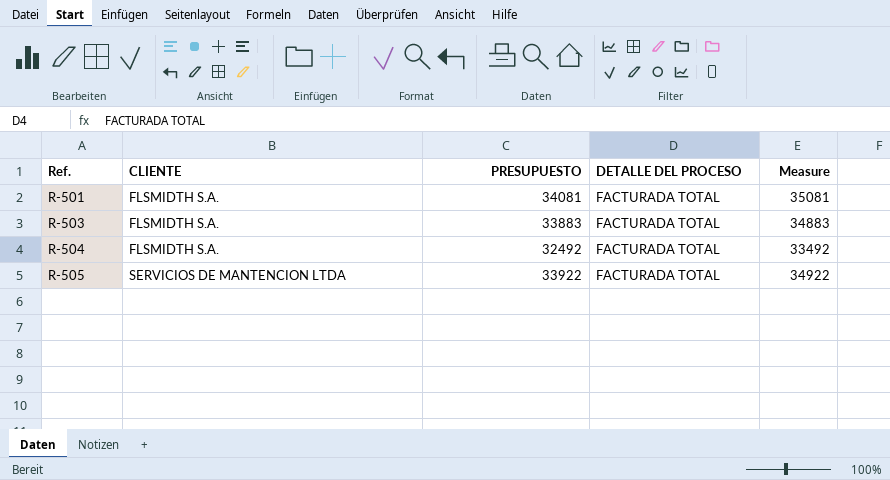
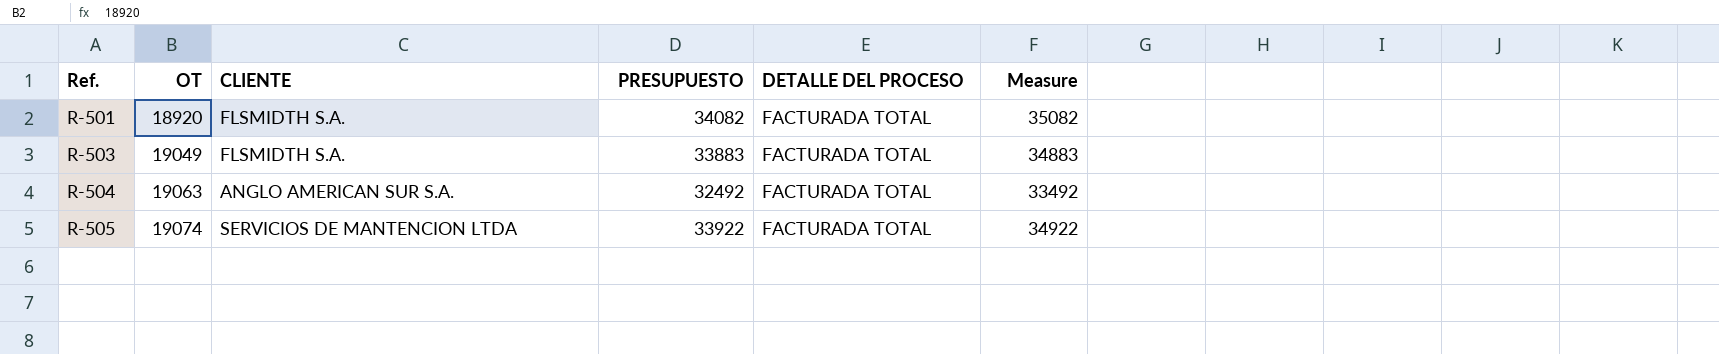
column OT | position: none -> 2
R-501 | PRESUPUESTO: 34081 -> 34082
R-501 | Measure: 35081 -> 35082
R-504 | CLIENTE: FLSMIDTH S.A. -> ANGLO AMERICAN SUR S.A.

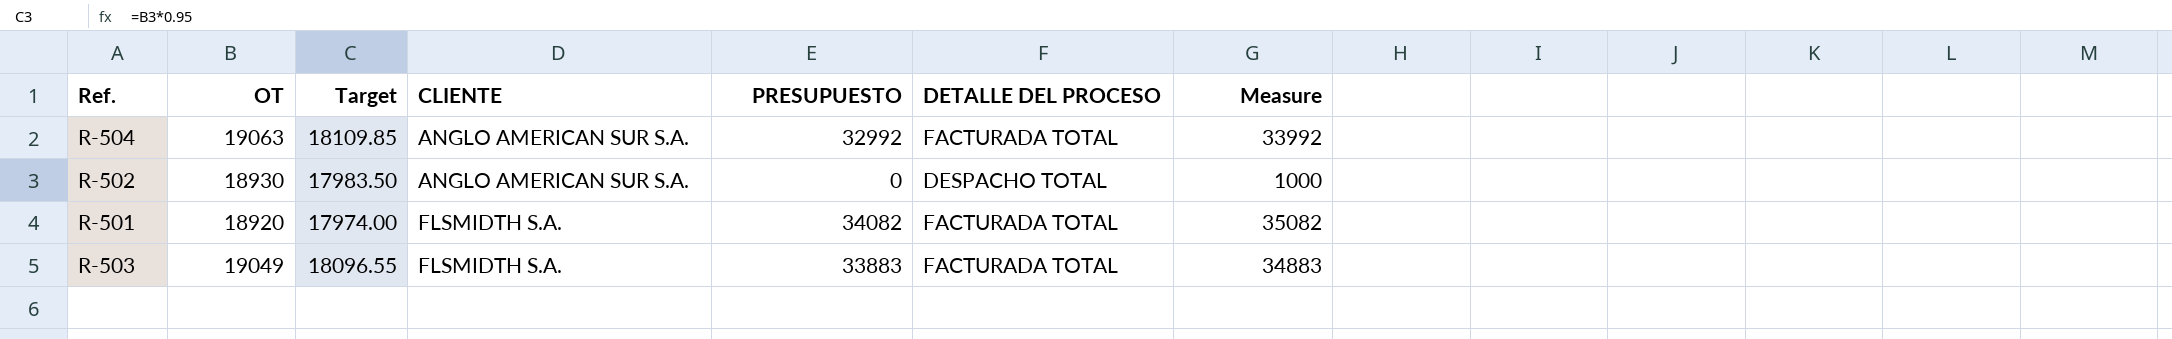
row order: Ref. ascending -> CLIENTE ascending
column Target | formula: none -> [OT] * 0.95
row R-505: 19074 | SERVICIOS DE MANTENCION LTDA | 33922 | FACTURADA TOTAL | 34922 -> none
R-504 | PRESUPUESTO: 32492 -> 32992
R-504 | Measure: 33492 -> 33992
row R-502: none -> 18930 | 17983.50 | ANGLO AMERICAN SUR S.A. | 0 | DESPACHO TOTAL | 1000

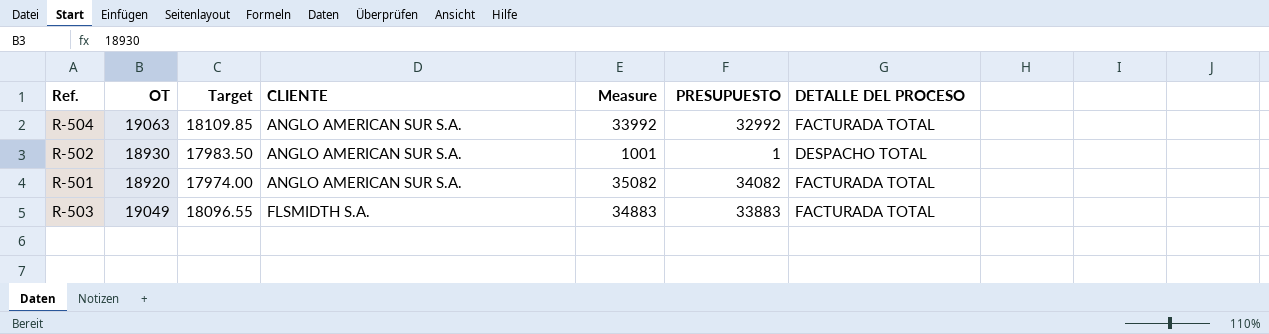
column Measure | position: 7 -> 5
R-502 | Measure: 1000 -> 1001
R-502 | PRESUPUESTO: 0 -> 1
R-501 | CLIENTE: FLSMIDTH S.A. -> ANGLO AMERICAN SUR S.A.

